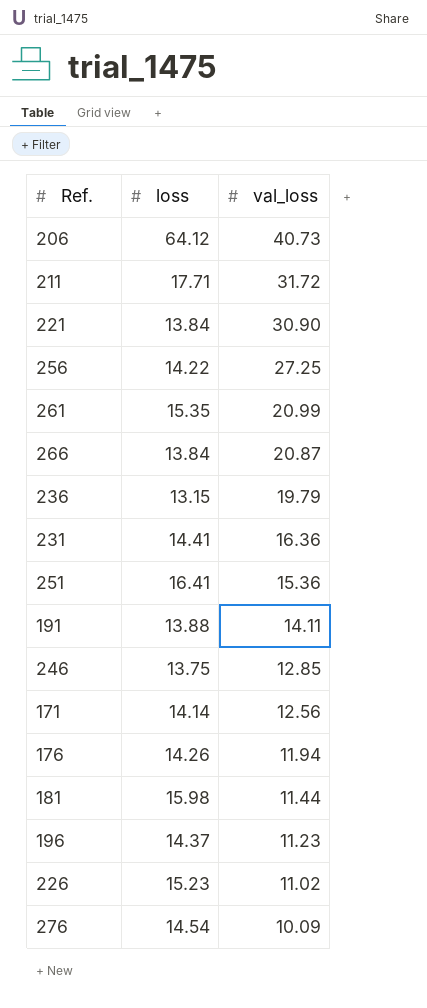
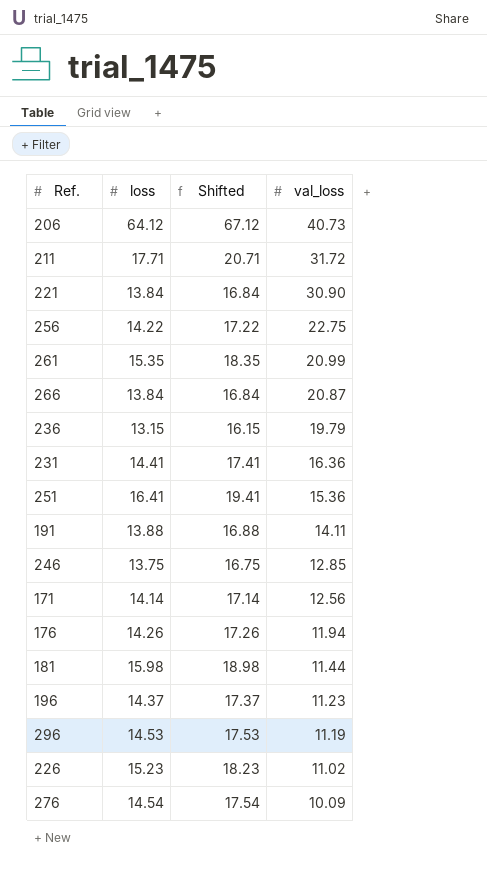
column Shifted | formula: none -> [loss] + 3
256 | val_loss: 27.25 -> 22.75
row 296: none -> 14.53 | 17.53 | 11.19

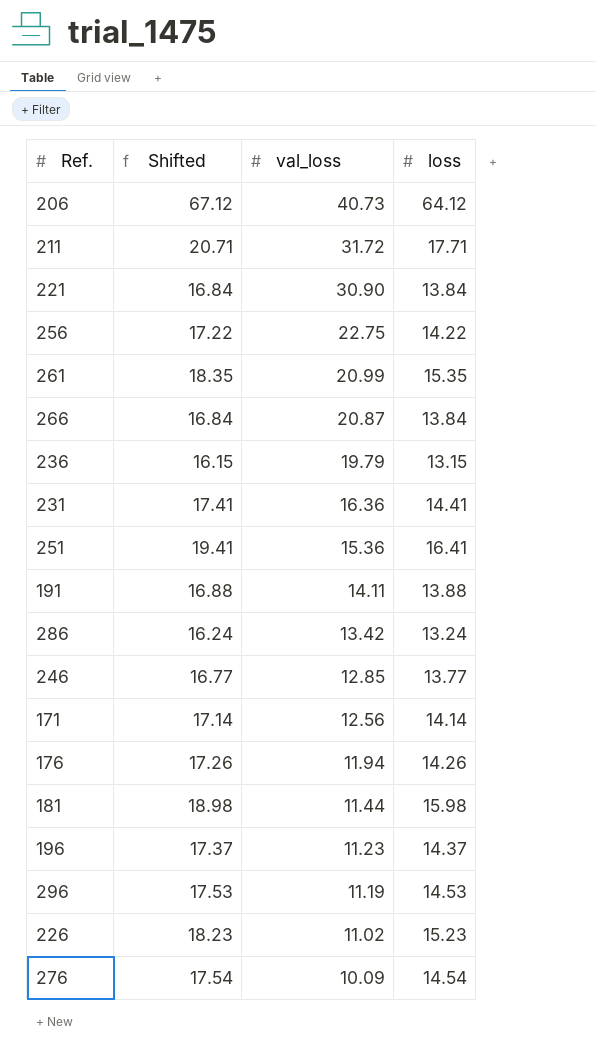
column loss | position: 2 -> 4
row 286: none -> 16.24 | 13.42 | 13.24
246 | Shifted: 16.75 -> 16.77
246 | loss: 13.75 -> 13.77

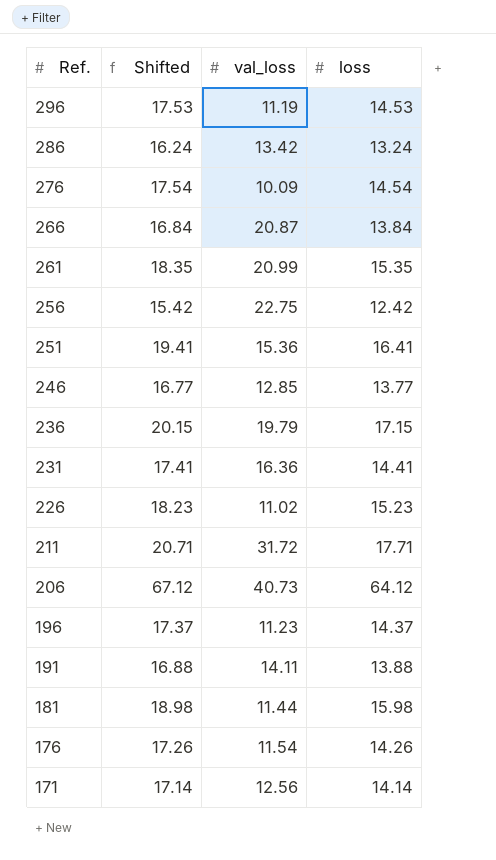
row order: val_loss descending -> Ref. descending
row 221: 16.84 | 30.90 | 13.84 -> none
256 | Shifted: 17.22 -> 15.42
256 | loss: 14.22 -> 12.42
236 | Shifted: 16.15 -> 20.15
236 | loss: 13.15 -> 17.15
176 | val_loss: 11.94 -> 11.54

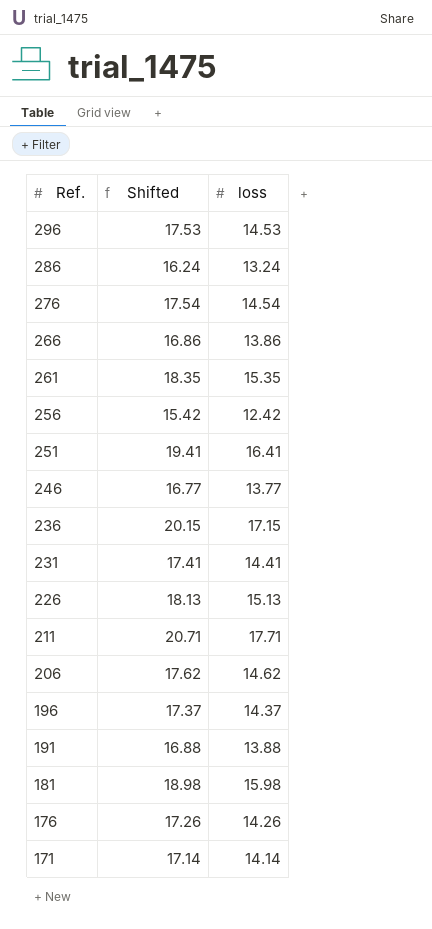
column val_loss | position: 3 -> none
266 | Shifted: 16.84 -> 16.86
266 | loss: 13.84 -> 13.86
226 | Shifted: 18.23 -> 18.13
226 | loss: 15.23 -> 15.13
206 | Shifted: 67.12 -> 17.62
206 | loss: 64.12 -> 14.62

